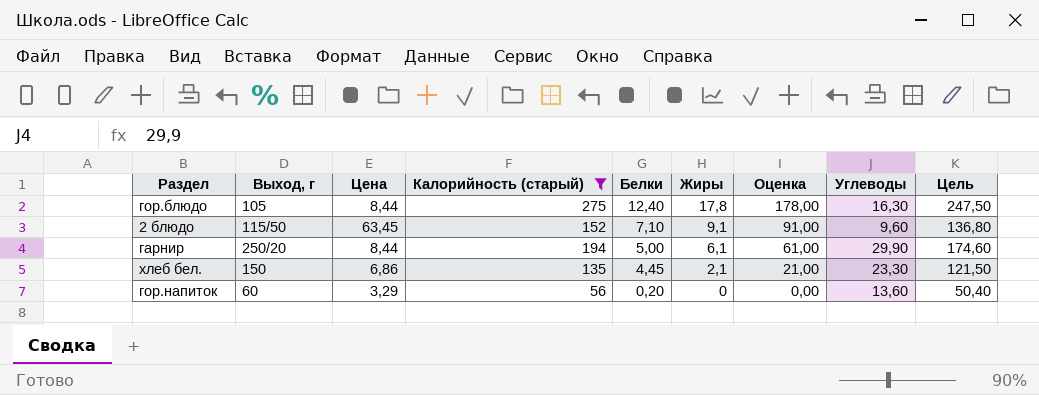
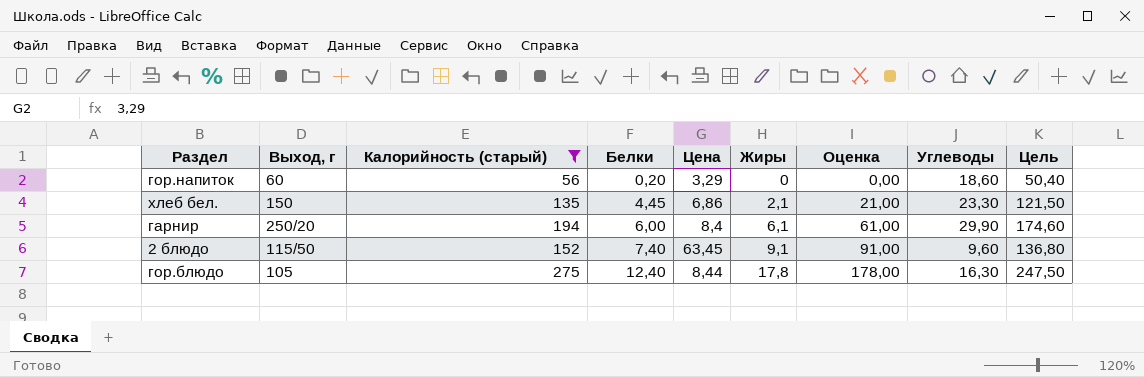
row order: Белки descending -> Белки ascending
column Цена | position: 3 -> 5
гор.напиток | Углеводы: 13,60 -> 18,60
гарнир | Белки: 5,00 -> 6,00
гарнир | Цена: 8,44 -> 8,4
2 блюдо | Белки: 7,10 -> 7,40

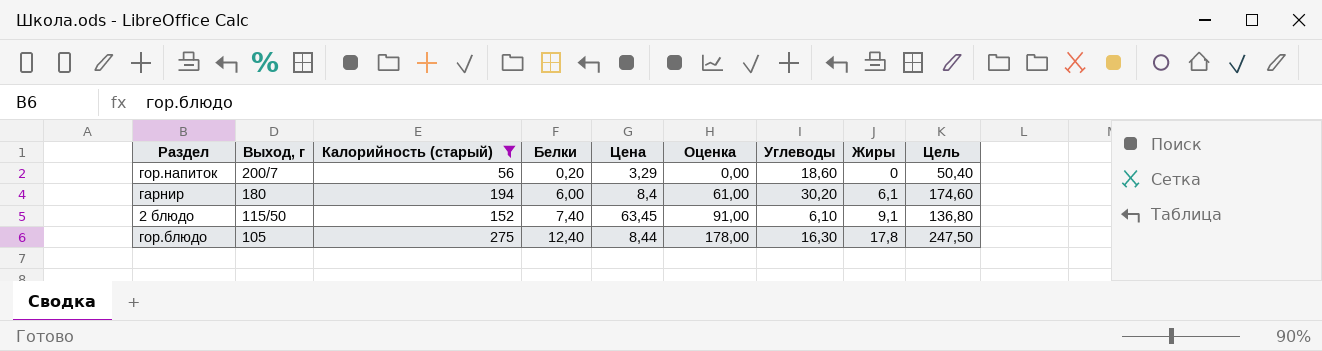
column Жиры | position: 6 -> 8
row хлеб бел.: 150 | 135 | 4,45 | 6,86 | 2,1 | 21,00 | 23,30 | 121,50 -> none
гор.напиток | Выход, г: 60 -> 200/7
гарнир | Выход, г: 250/20 -> 180
гарнир | Углеводы: 29,90 -> 30,20
2 блюдо | Углеводы: 9,60 -> 6,10

